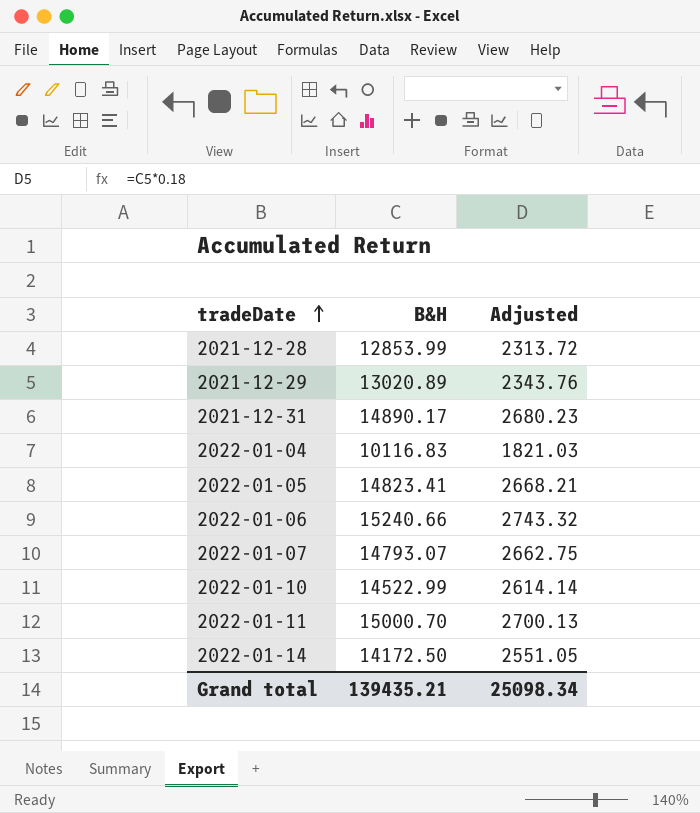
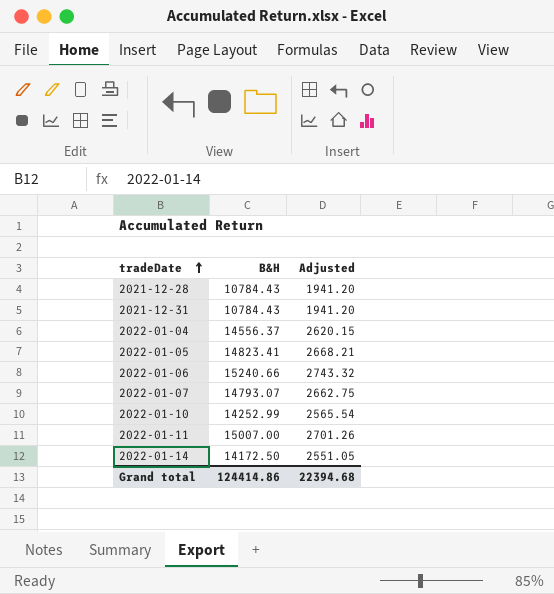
row 2021-12-29: 13020.89 | 2343.76 -> none
2021-12-28 | B&H: 12853.99 -> 10784.43
2021-12-28 | Adjusted: 2313.72 -> 1941.20
2021-12-31 | B&H: 14890.17 -> 10784.43
2021-12-31 | Adjusted: 2680.23 -> 1941.20
2022-01-04 | B&H: 10116.83 -> 14556.37
2022-01-04 | Adjusted: 1821.03 -> 2620.15
2022-01-10 | B&H: 14522.99 -> 14252.99
2022-01-10 | Adjusted: 2614.14 -> 2565.54
2022-01-11 | B&H: 15000.70 -> 15007.00
2022-01-11 | Adjusted: 2700.13 -> 2701.26
Grand total | B&H: 139435.21 -> 124414.86
Grand total | Adjusted: 25098.34 -> 22394.68

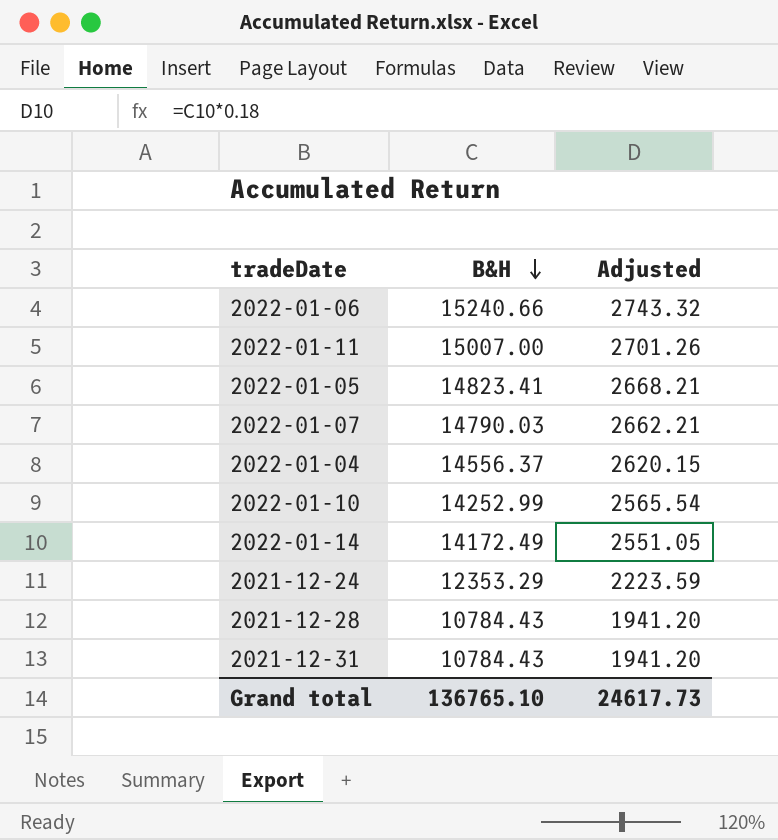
row order: tradeDate ascending -> B&H descending
2022-01-07 | B&H: 14793.07 -> 14790.03
2022-01-07 | Adjusted: 2662.75 -> 2662.21
2022-01-14 | B&H: 14172.50 -> 14172.49
row 2021-12-24: none -> 12353.29 | 2223.59
Grand total | B&H: 124414.86 -> 136765.10
Grand total | Adjusted: 22394.68 -> 24617.73

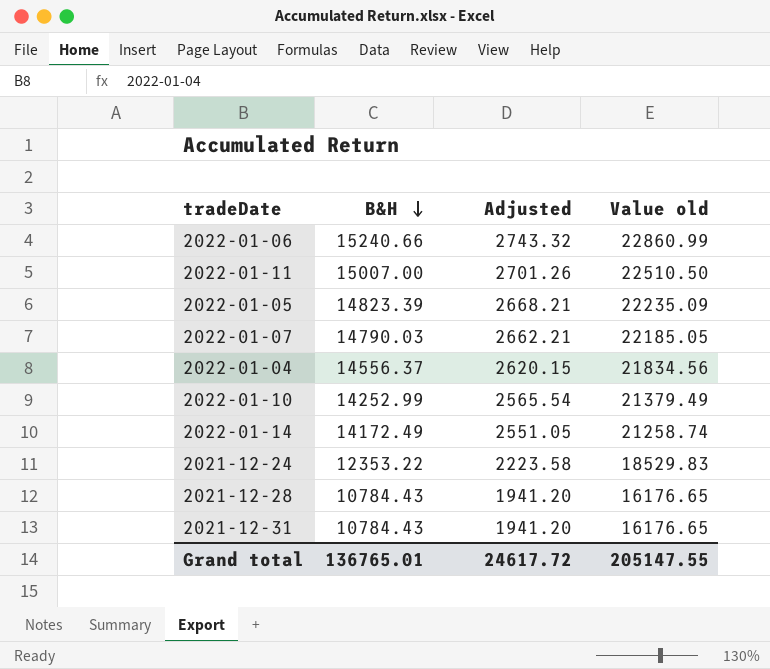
column Value old | formula: none -> [B&H] * 1.5
2022-01-05 | B&H: 14823.41 -> 14823.39
2021-12-24 | B&H: 12353.29 -> 12353.22
2021-12-24 | Adjusted: 2223.59 -> 2223.58
Grand total | B&H: 136765.10 -> 136765.01
Grand total | Adjusted: 24617.73 -> 24617.72

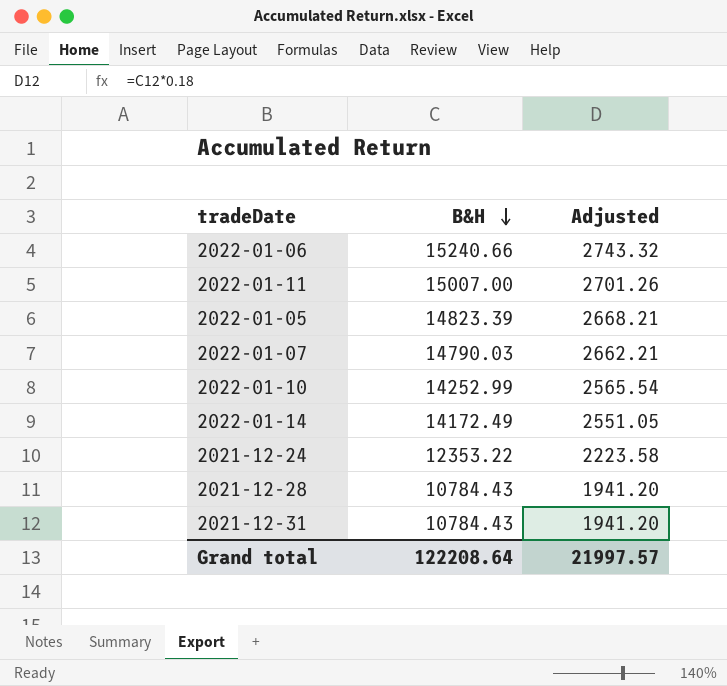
column Value old | formula: [B&H] * 1.5 -> none
row 2022-01-04: 14556.37 | 2620.15 | 21834.56 -> none
Grand total | B&H: 136765.01 -> 122208.64
Grand total | Adjusted: 24617.72 -> 21997.57

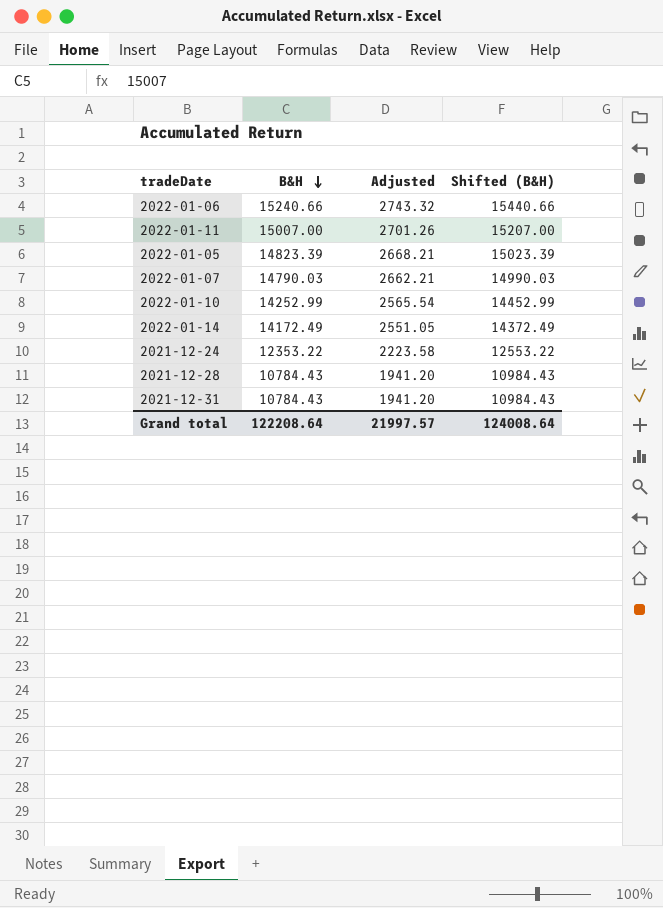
column Shifted (B&H) | formula: none -> [B&H] + 200

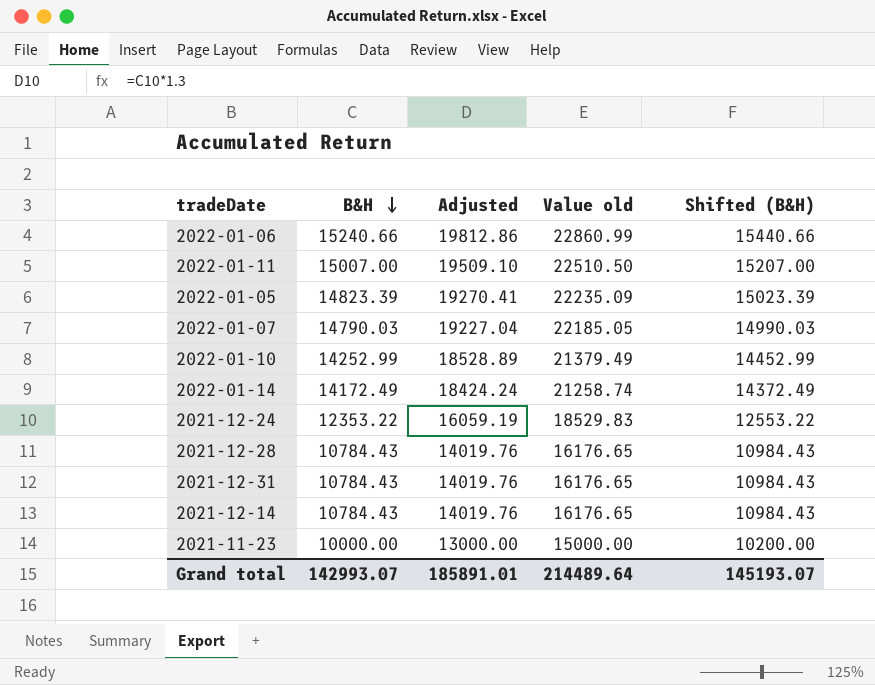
column Adjusted | formula: [B&H] * 0.18 -> [B&H] * 1.3
column Value old | formula: none -> [B&H] * 1.5
row 2021-12-14: none -> 10784.43 | 14019.76 | 16176.65 | 10984.43
row 2021-11-23: none -> 10000.00 | 13000.00 | 15000.00 | 10200.00
Grand total | B&H: 122208.64 -> 142993.07
Grand total | Adjusted: 21997.57 -> 185891.01
Grand total | Shifted (B&H): 124008.64 -> 145193.07

